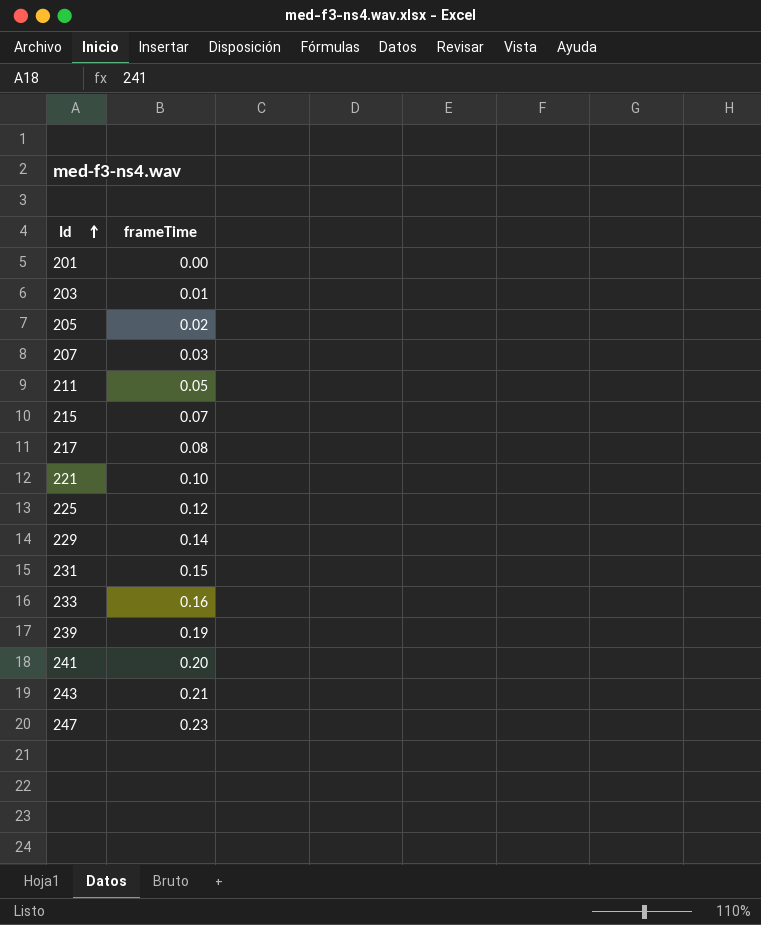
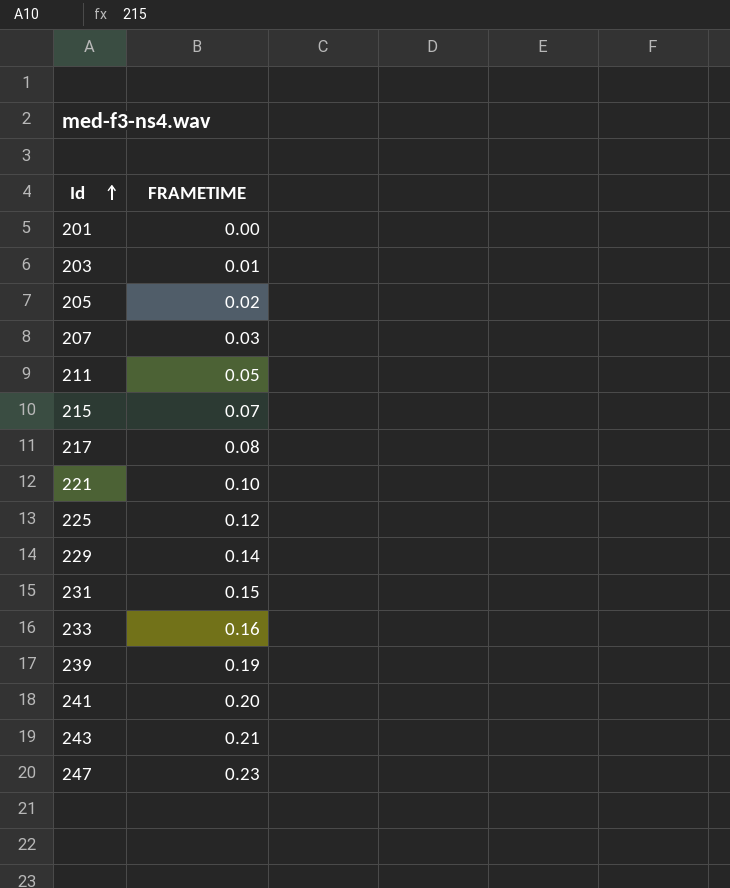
column name: frameTime -> FRAMETIME

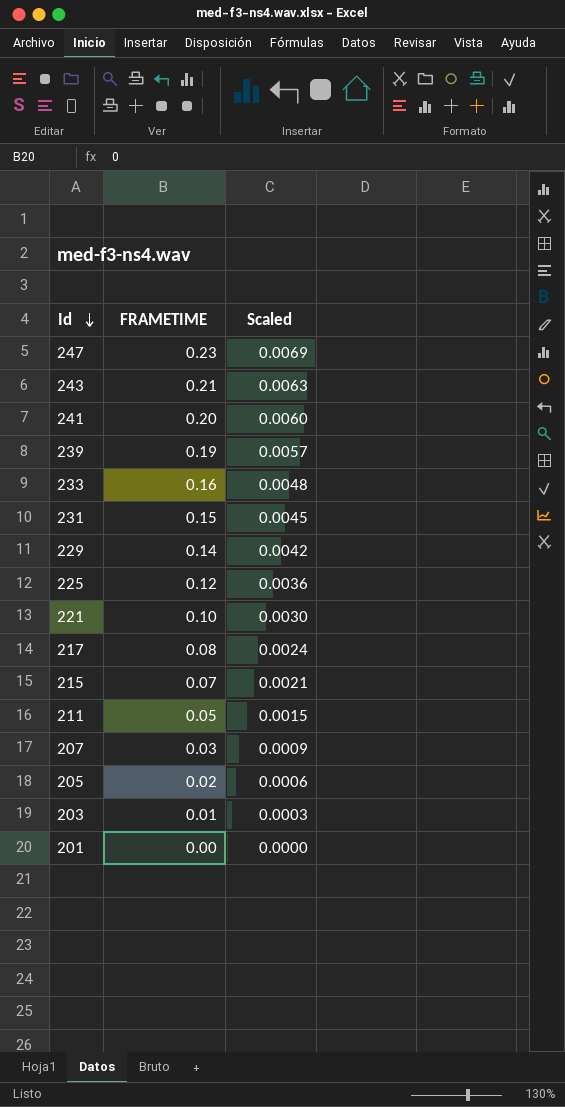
row order: Id ascending -> Id descending
column Scaled | formula: none -> [FRAMETIME] * 0.03

